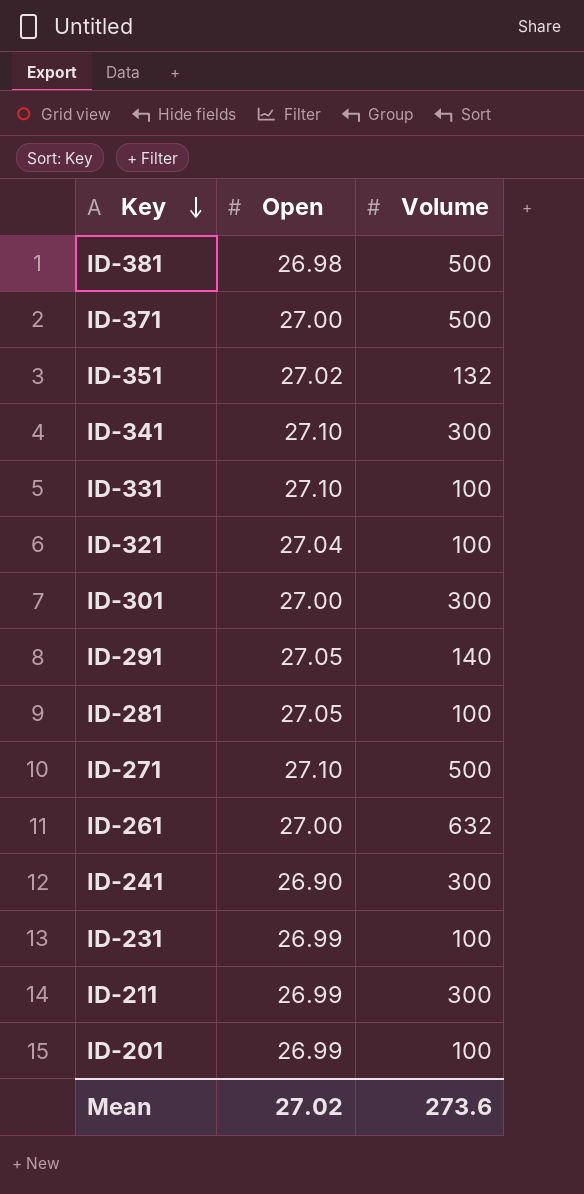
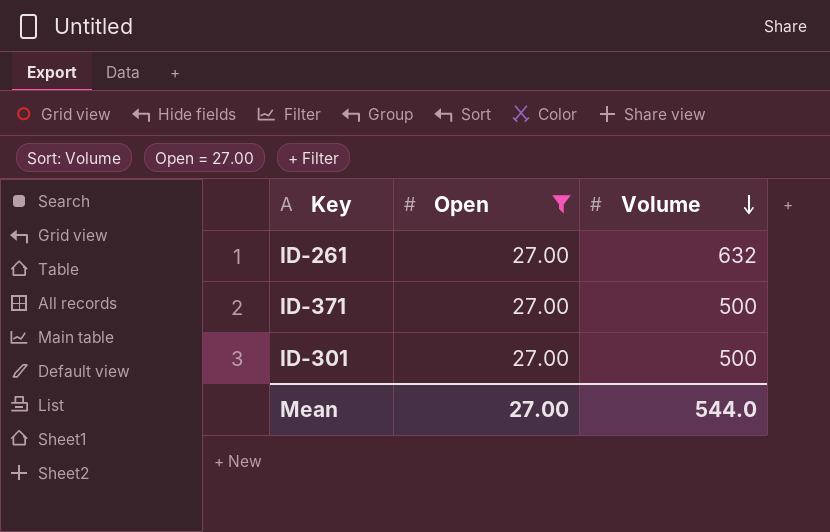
filter: none -> Open = 27.00
row order: Key descending -> Volume descending
ID-301 | Volume: 300 -> 500
Mean | Open: 27.02 -> 27.00
Mean | Volume: 273.6 -> 544.0

